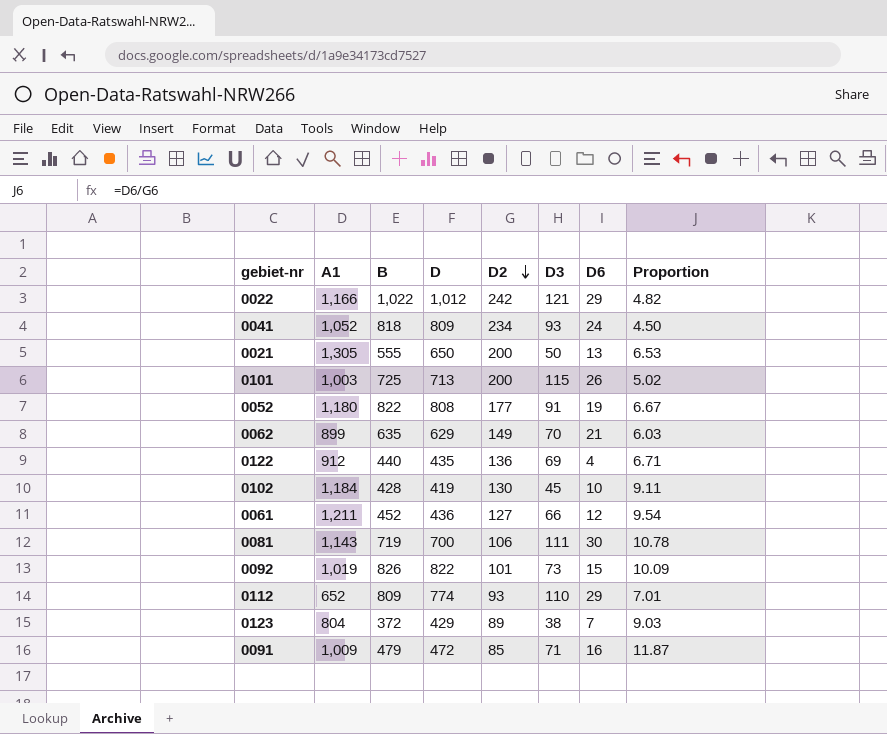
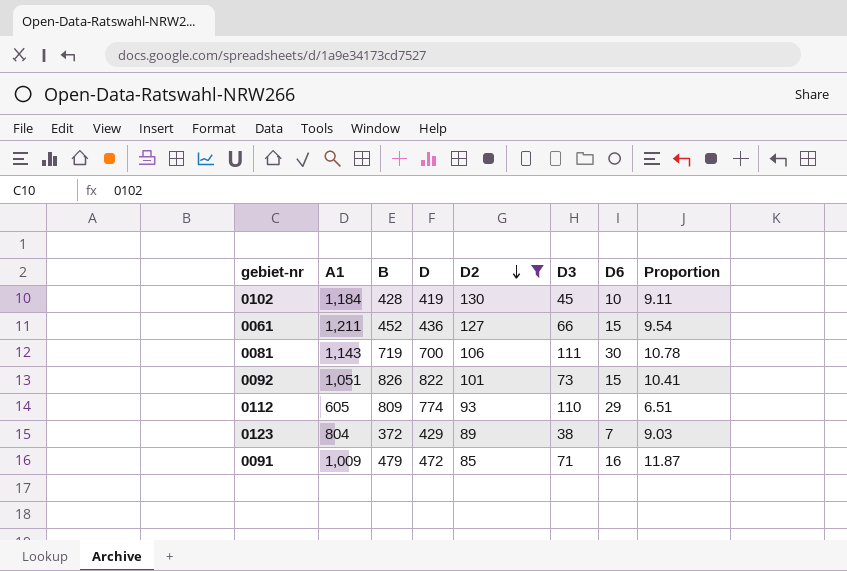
filter: none -> D2 <= 130
0061 | D6: 12 -> 15
0092 | A1: 1,019 -> 1,051
0092 | Proportion: 10.09 -> 10.41
0112 | A1: 652 -> 605
0112 | Proportion: 7.01 -> 6.51

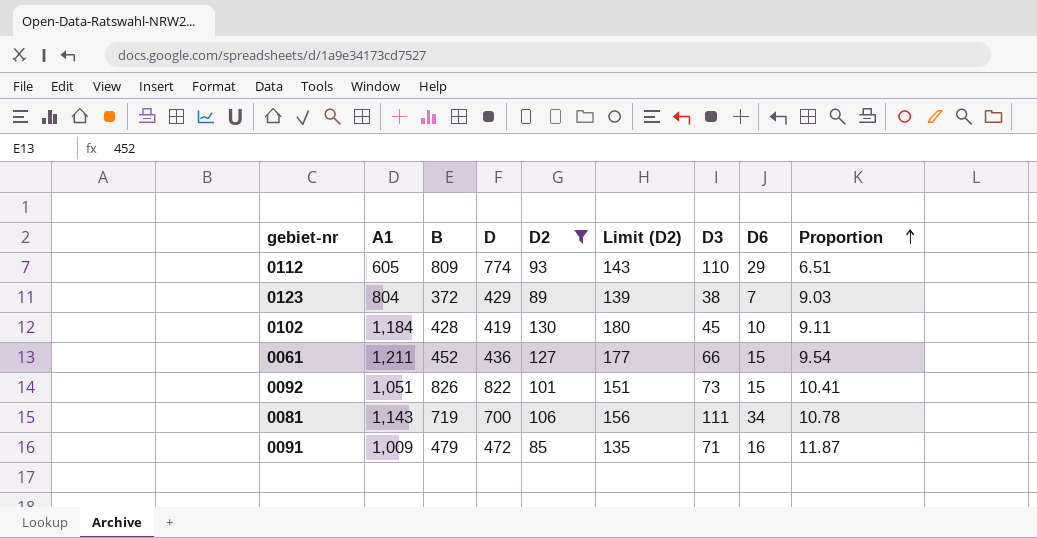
row order: D2 descending -> Proportion ascending
column Limit (D2) | formula: none -> [D2] + 50
0081 | D6: 30 -> 34

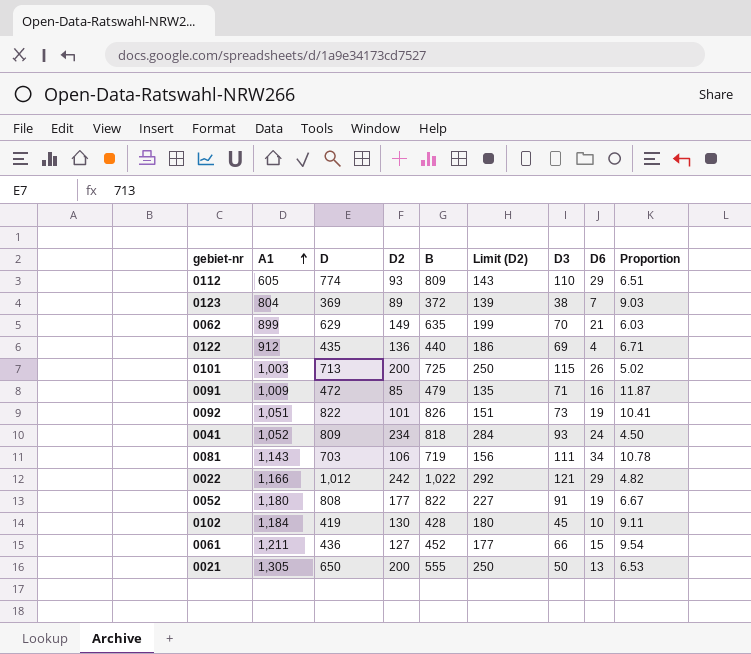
filter: D2 <= 130 -> none
row order: Proportion ascending -> A1 ascending
column B | position: 3 -> 5
0123 | D: 429 -> 369
0092 | D6: 15 -> 19
0081 | D: 700 -> 703

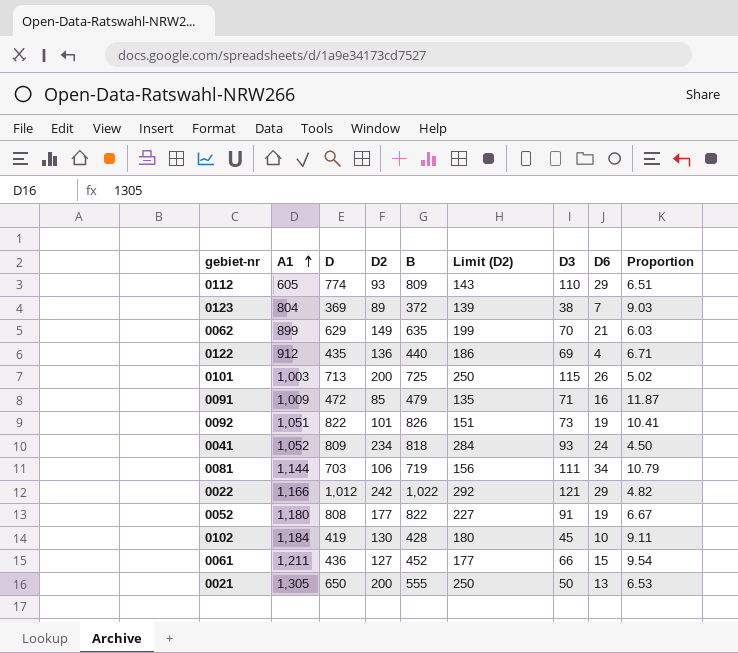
0081 | A1: 1,143 -> 1,144
0081 | Proportion: 10.78 -> 10.79

